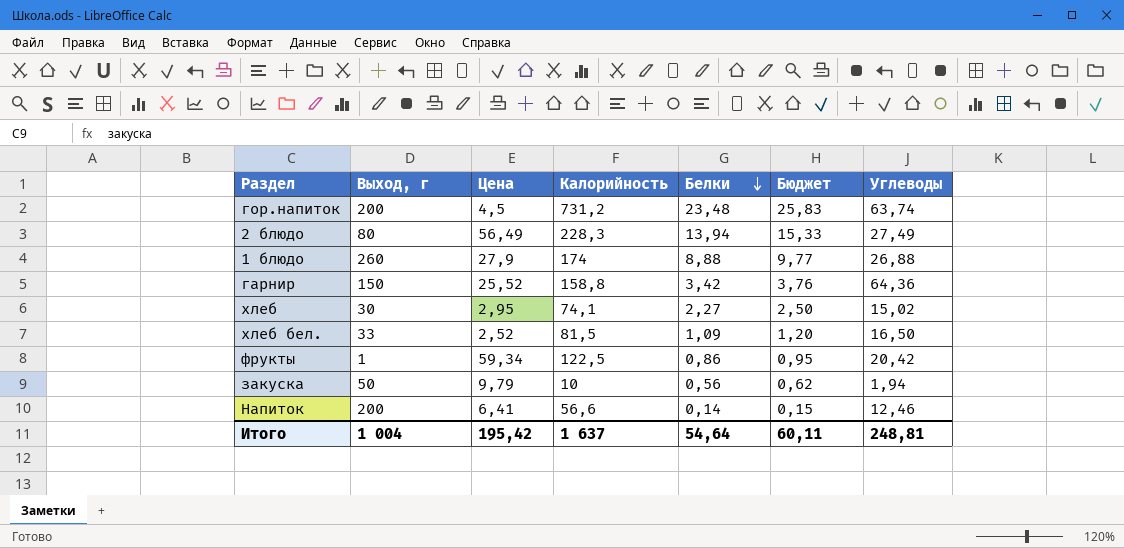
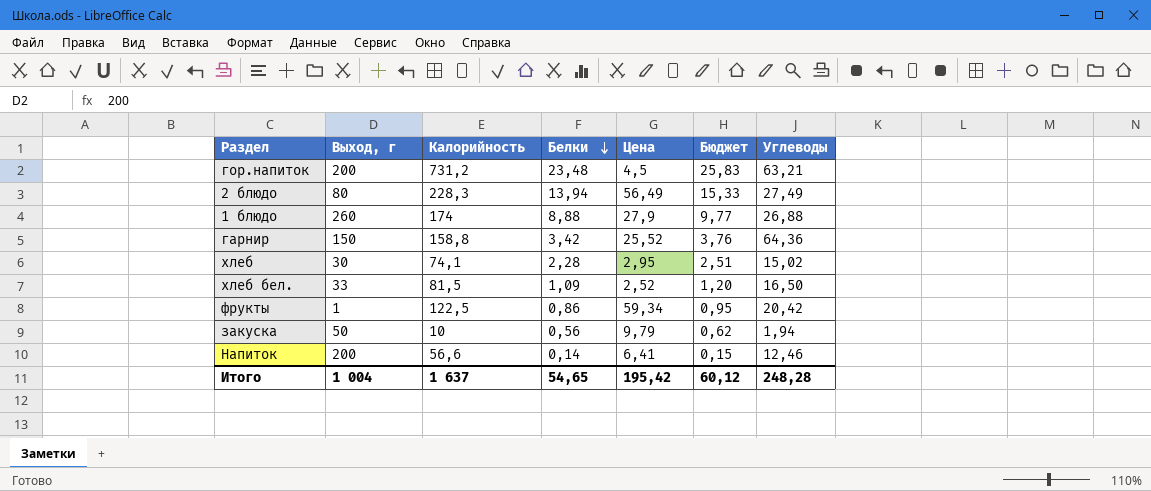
column Цена | position: 3 -> 5
гор.напиток | Углеводы: 63,74 -> 63,21
хлеб | Белки: 2,27 -> 2,28
хлеб | Бюджет: 2,50 -> 2,51
Итого | Белки: 54,64 -> 54,65
Итого | Бюджет: 60,11 -> 60,12
Итого | Углеводы: 248,81 -> 248,28

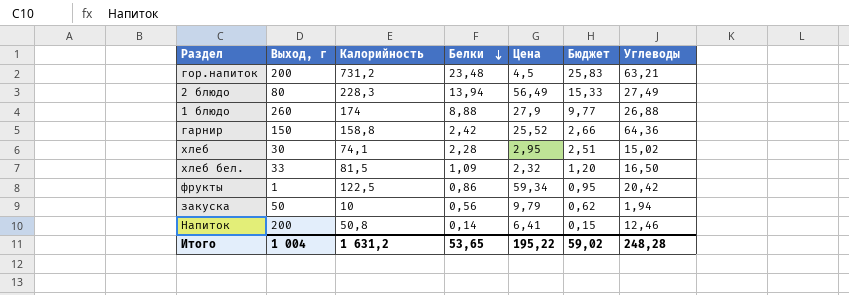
гарнир | Белки: 3,42 -> 2,42
гарнир | Бюджет: 3,76 -> 2,66
хлеб бел. | Цена: 2,52 -> 2,32
Напиток | Калорийность: 56,6 -> 50,8
Итого | Калорийность: 1 637 -> 1 631,2
Итого | Белки: 54,65 -> 53,65
Итого | Цена: 195,42 -> 195,22
Итого | Бюджет: 60,12 -> 59,02

